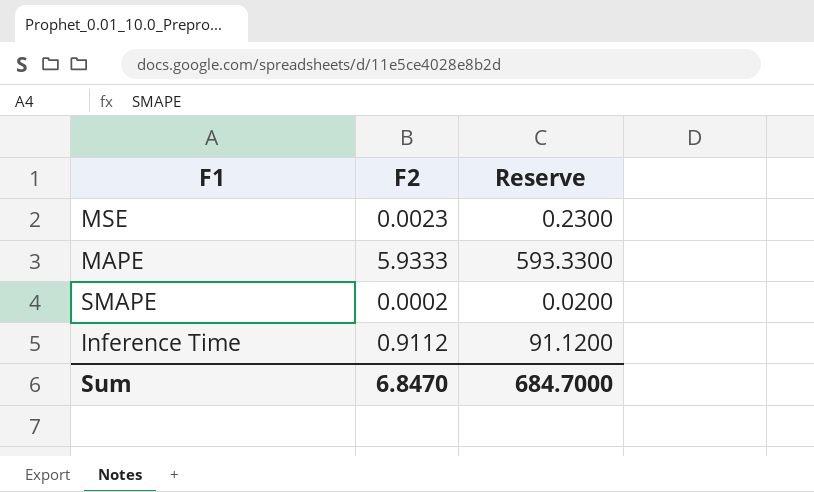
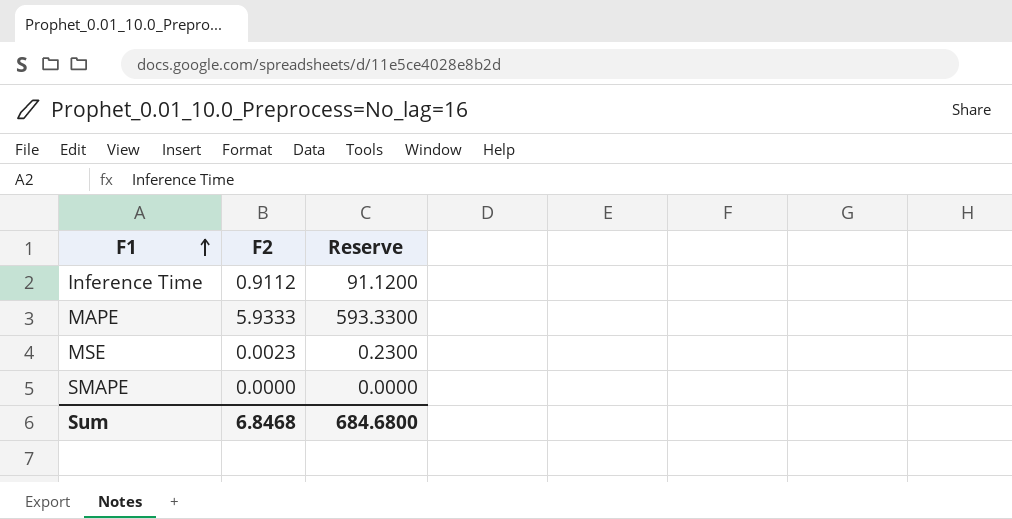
row order: none -> F1 ascending
SMAPE | F2: 0.0002 -> 0.0000
SMAPE | Reserve: 0.0200 -> 0.0000
Sum | F2: 6.8470 -> 6.8468
Sum | Reserve: 684.7000 -> 684.6800

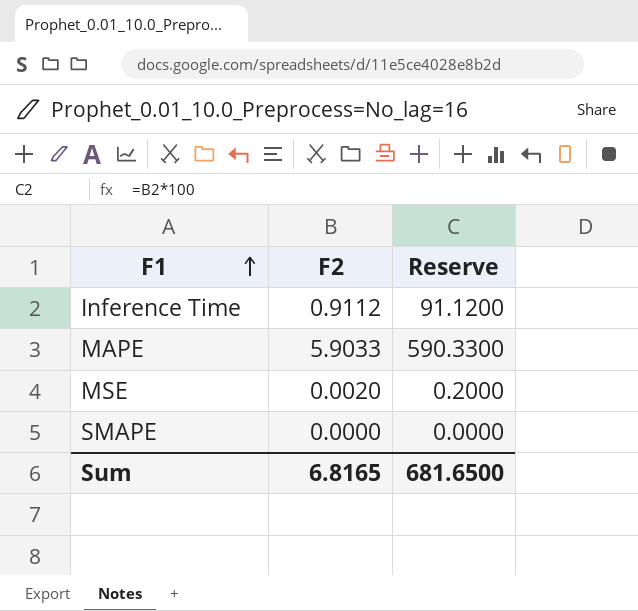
MAPE | F2: 5.9333 -> 5.9033
MAPE | Reserve: 593.3300 -> 590.3300
MSE | F2: 0.0023 -> 0.0020
MSE | Reserve: 0.2300 -> 0.2000
Sum | F2: 6.8468 -> 6.8165
Sum | Reserve: 684.6800 -> 681.6500

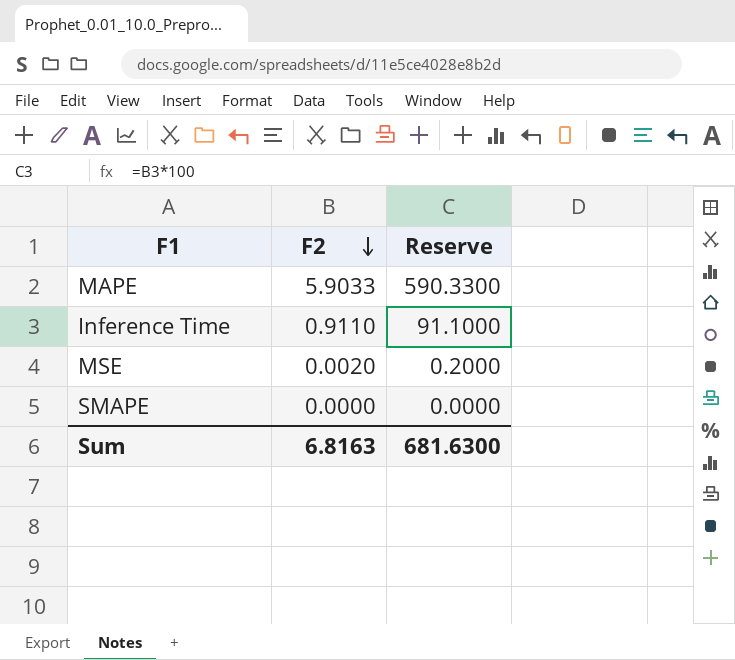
row order: F1 ascending -> F2 descending
Inference Time | F2: 0.9112 -> 0.9110
Inference Time | Reserve: 91.1200 -> 91.1000
Sum | F2: 6.8165 -> 6.8163
Sum | Reserve: 681.6500 -> 681.6300

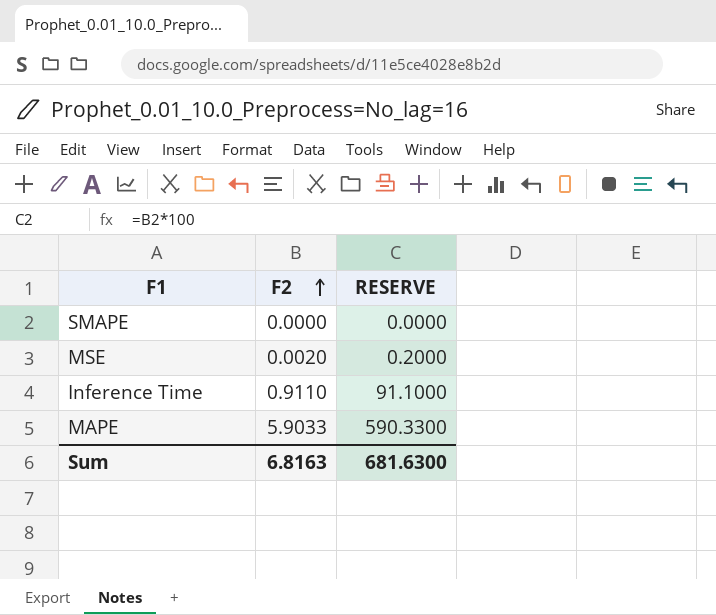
row order: F2 descending -> F2 ascending
column name: Reserve -> RESERVE

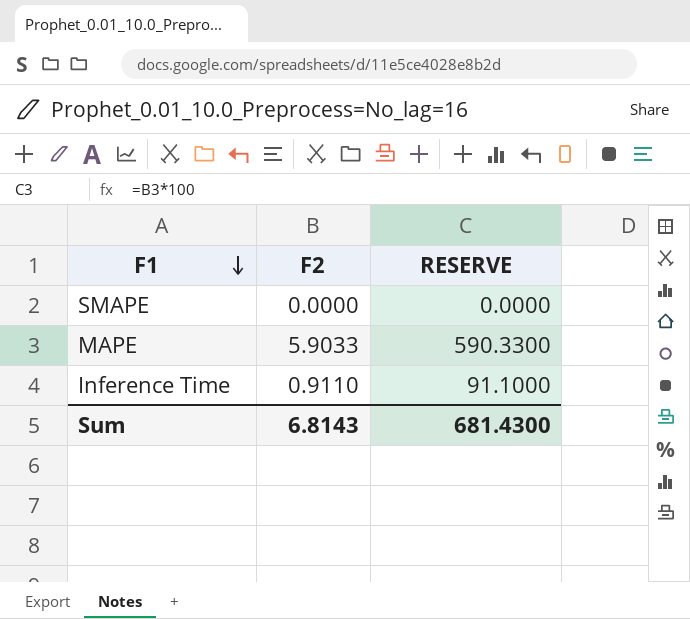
row order: F2 ascending -> F1 descending
row MSE: 0.0020 | 0.2000 -> none
Sum | F2: 6.8163 -> 6.8143
Sum | RESERVE: 681.6300 -> 681.4300

